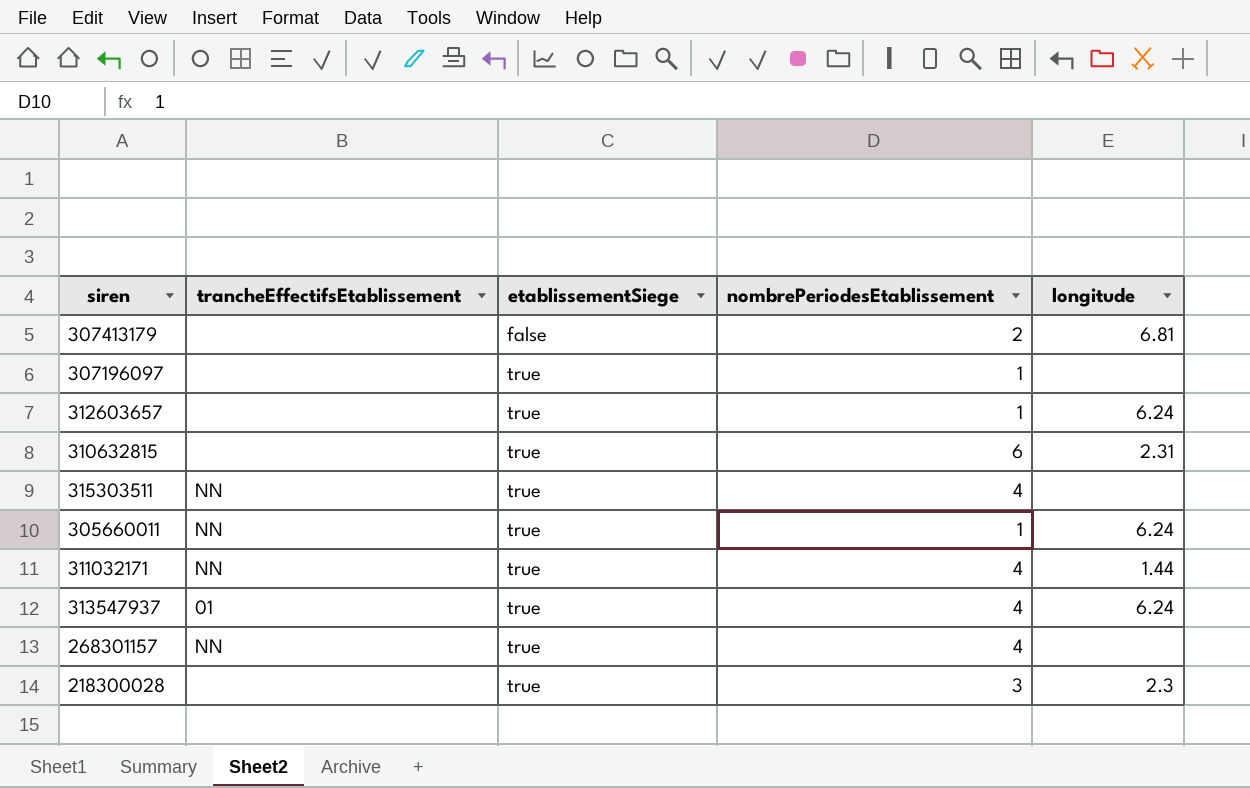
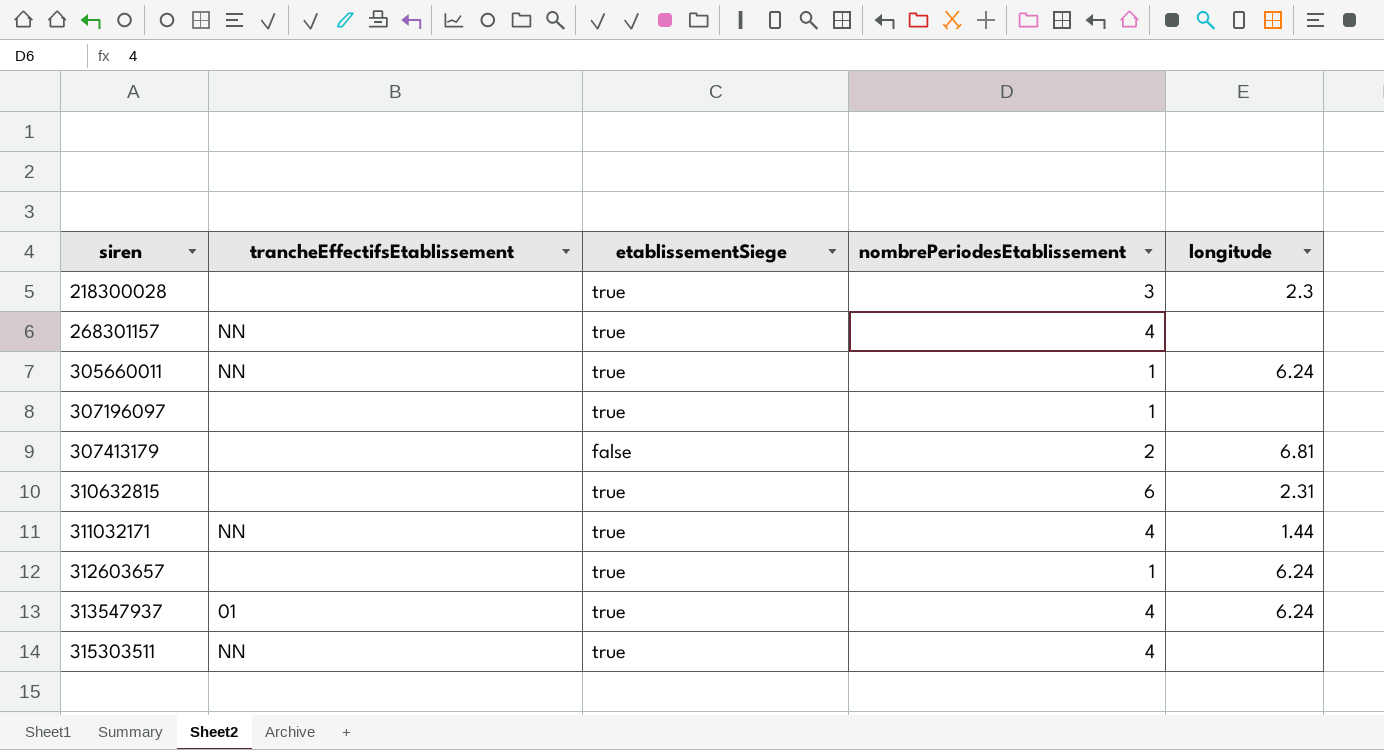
row order: etablissementSiege ascending -> siren ascending

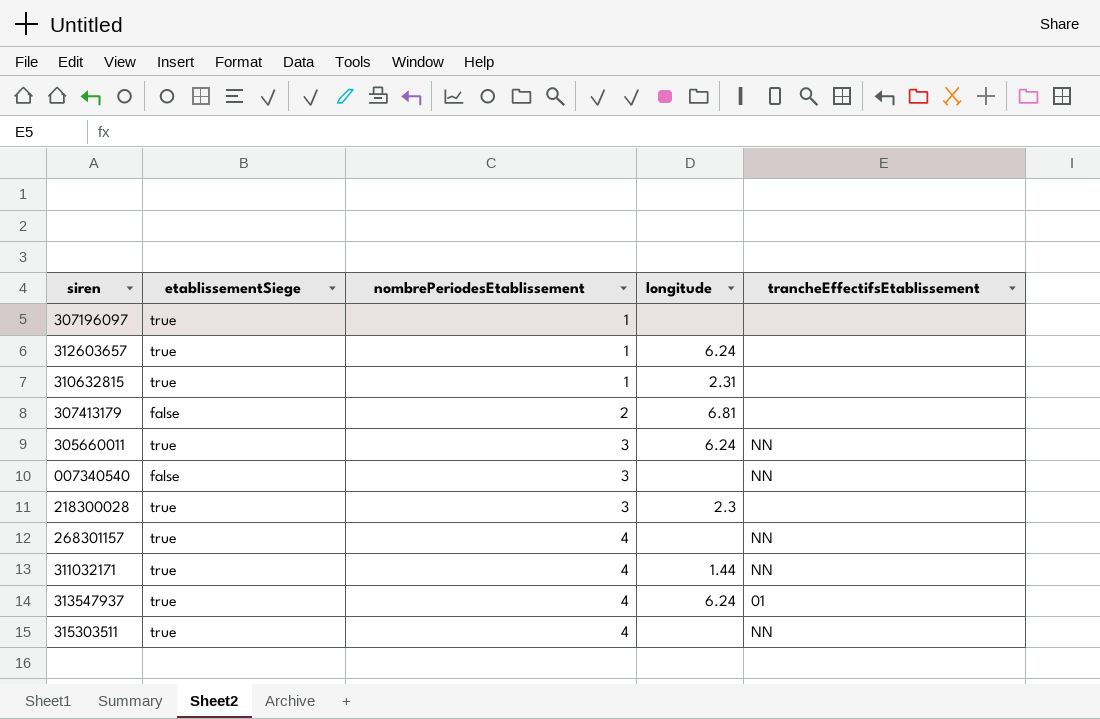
row order: siren ascending -> nombrePeriodesEtablissement ascending
column trancheEffectifsEtablissement | position: 2 -> 5
310632815 | nombrePeriodesEtablissement: 6 -> 1
305660011 | nombrePeriodesEtablissement: 1 -> 3
row 007340540: none -> false | 3 | none | NN

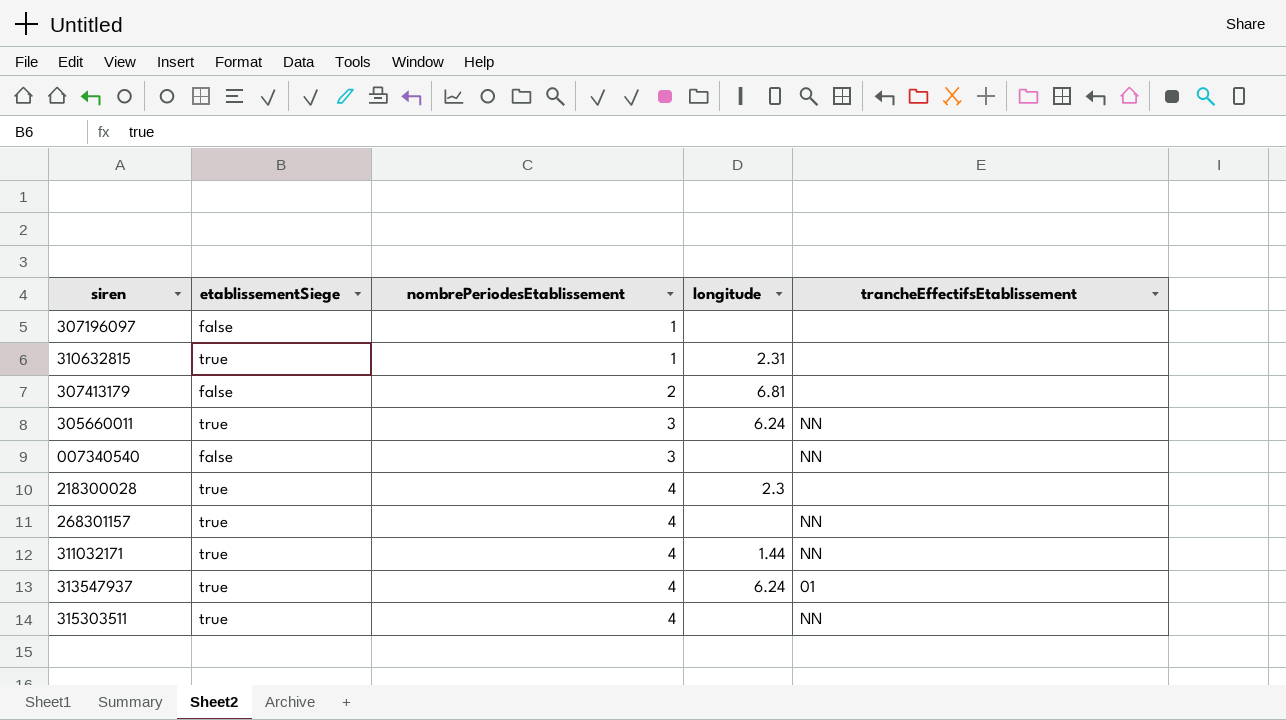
row 312603657: true | 1 | 6.24 | none -> none
307196097 | etablissementSiege: true -> false
218300028 | nombrePeriodesEtablissement: 3 -> 4

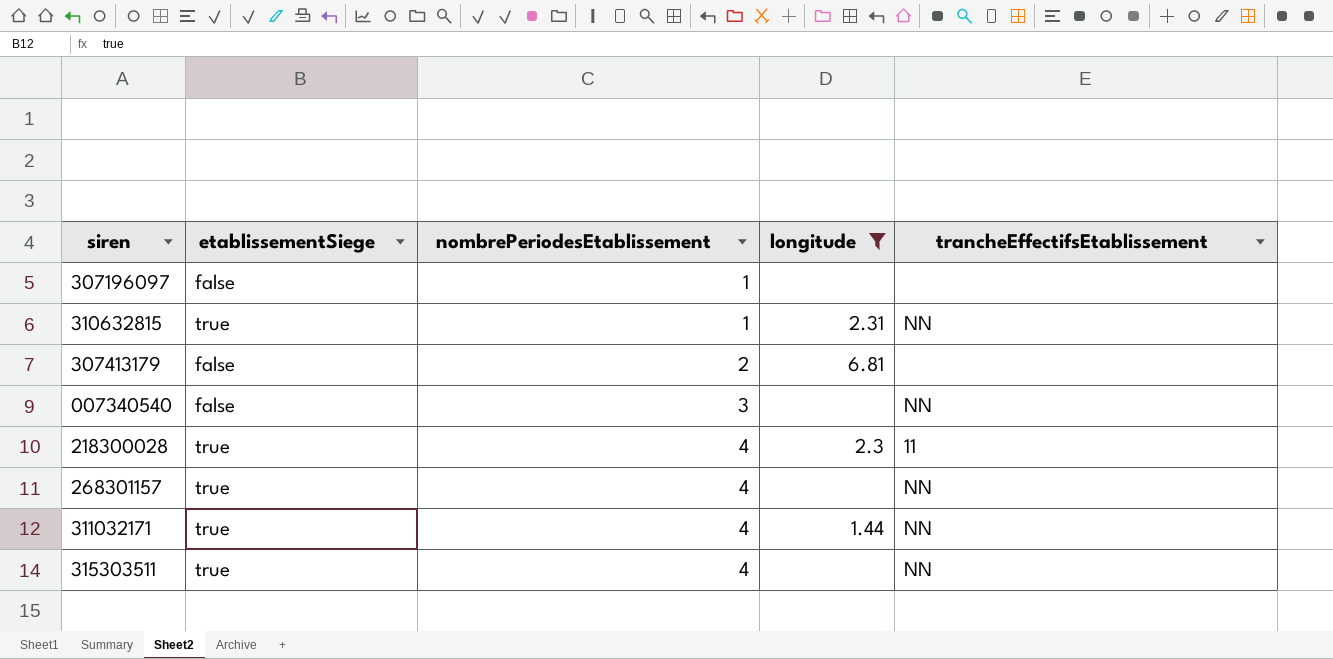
filter: none -> longitude != 6.24
310632815 | trancheEffectifsEtablissement: none -> NN
218300028 | trancheEffectifsEtablissement: none -> 11

